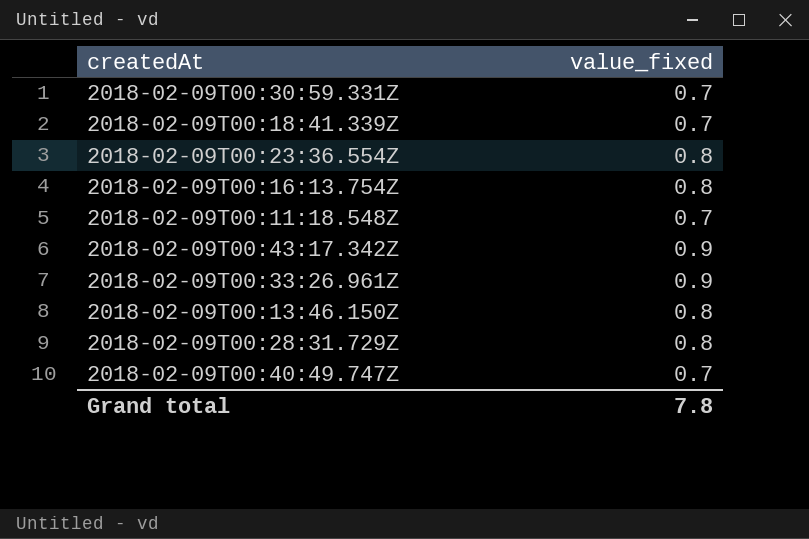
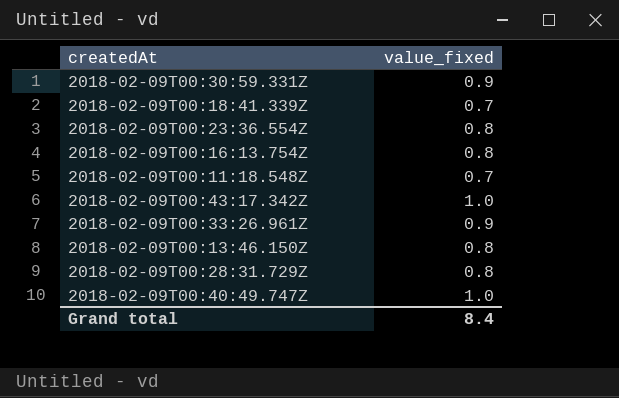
2018-02-09T00:30:59.331Z | value_fixed: 0.7 -> 0.9
2018-02-09T00:43:17.342Z | value_fixed: 0.9 -> 1.0
2018-02-09T00:40:49.747Z | value_fixed: 0.7 -> 1.0
Grand total | value_fixed: 7.8 -> 8.4

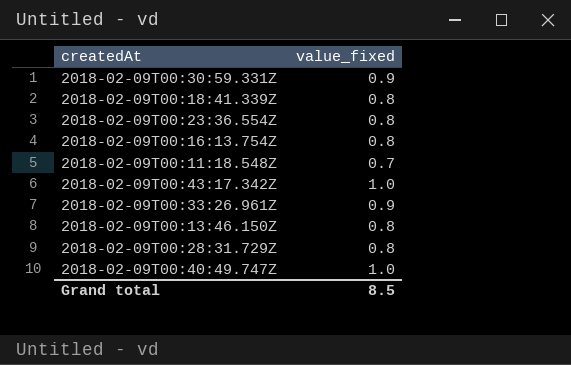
2018-02-09T00:18:41.339Z | value_fixed: 0.7 -> 0.8
Grand total | value_fixed: 8.4 -> 8.5

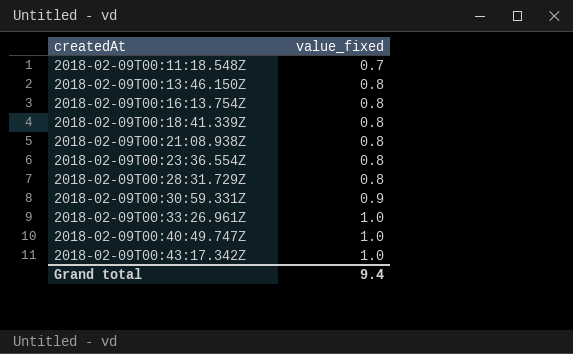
row order: none -> createdAt ascending
row 2018-02-09T00:21:08.938Z: none -> 0.8
2018-02-09T00:33:26.961Z | value_fixed: 0.9 -> 1.0
Grand total | value_fixed: 8.5 -> 9.4

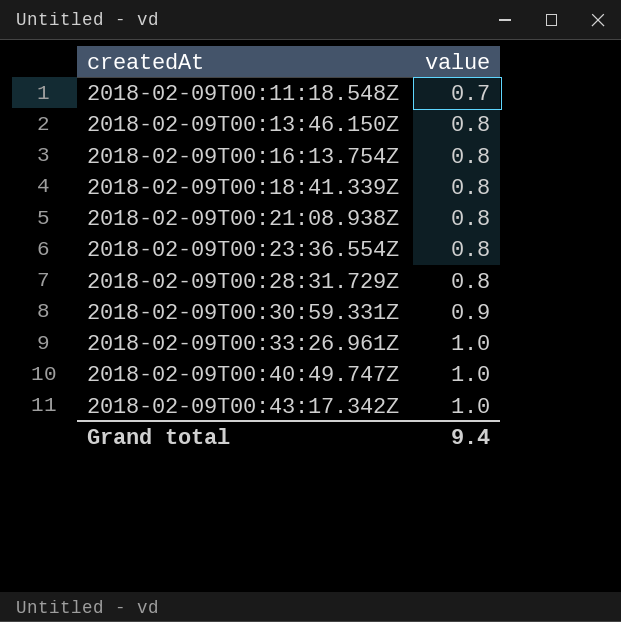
column name: value_fixed -> value

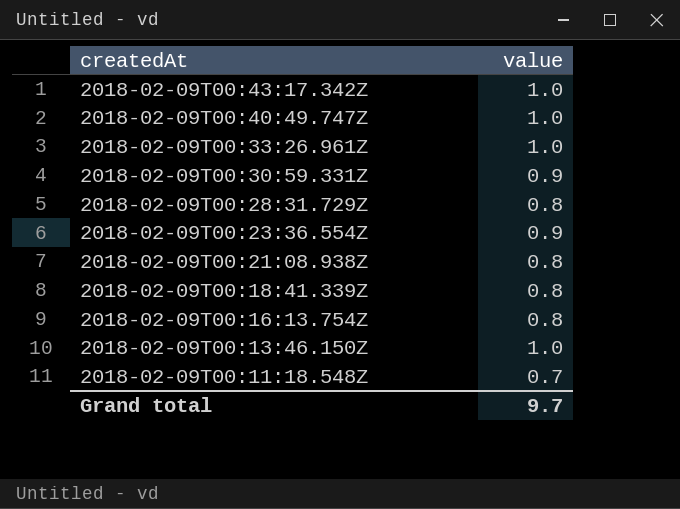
row order: createdAt ascending -> createdAt descending
2018-02-09T00:23:36.554Z | value: 0.8 -> 0.9
2018-02-09T00:13:46.150Z | value: 0.8 -> 1.0
Grand total | value: 9.4 -> 9.7

